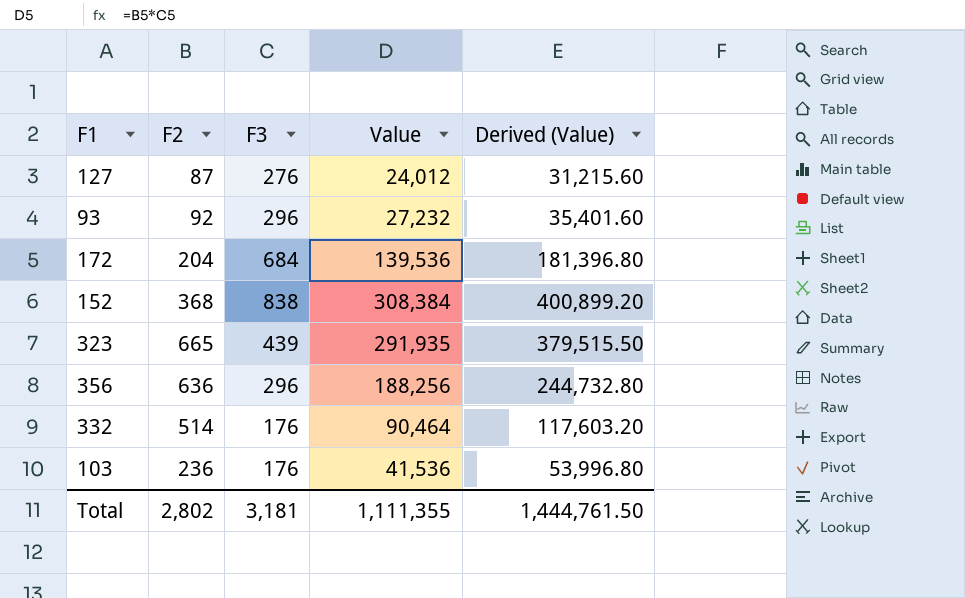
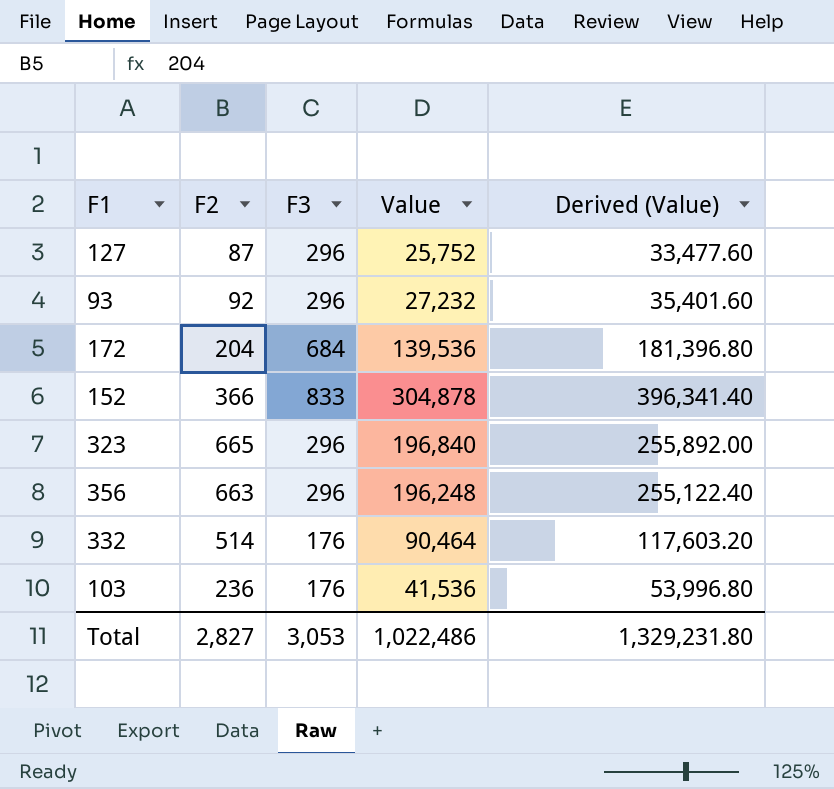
127 | F3: 276 -> 296
127 | Value: 24,012 -> 25,752
127 | Derived (Value): 31,215.60 -> 33,477.60
152 | F2: 368 -> 366
152 | F3: 838 -> 833
152 | Value: 308,384 -> 304,878
152 | Derived (Value): 400,899.20 -> 396,341.40
323 | F3: 439 -> 296
323 | Value: 291,935 -> 196,840
323 | Derived (Value): 379,515.50 -> 255,892.00
356 | F2: 636 -> 663
356 | Value: 188,256 -> 196,248
356 | Derived (Value): 244,732.80 -> 255,122.40
Total | F2: 2,802 -> 2,827
Total | F3: 3,181 -> 3,053
Total | Value: 1,111,355 -> 1,022,486
Total | Derived (Value): 1,444,761.50 -> 1,329,231.80

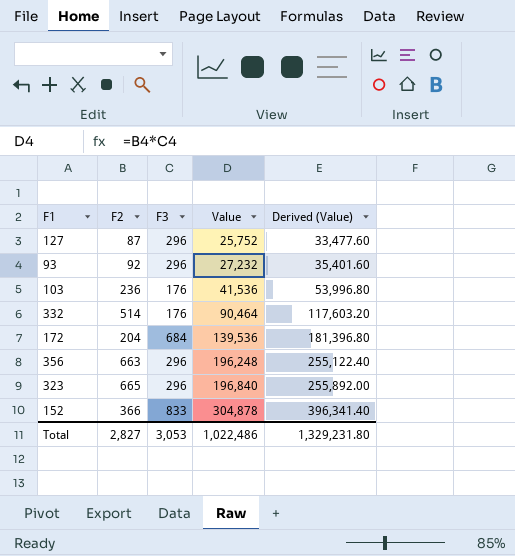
row order: none -> Value ascending

